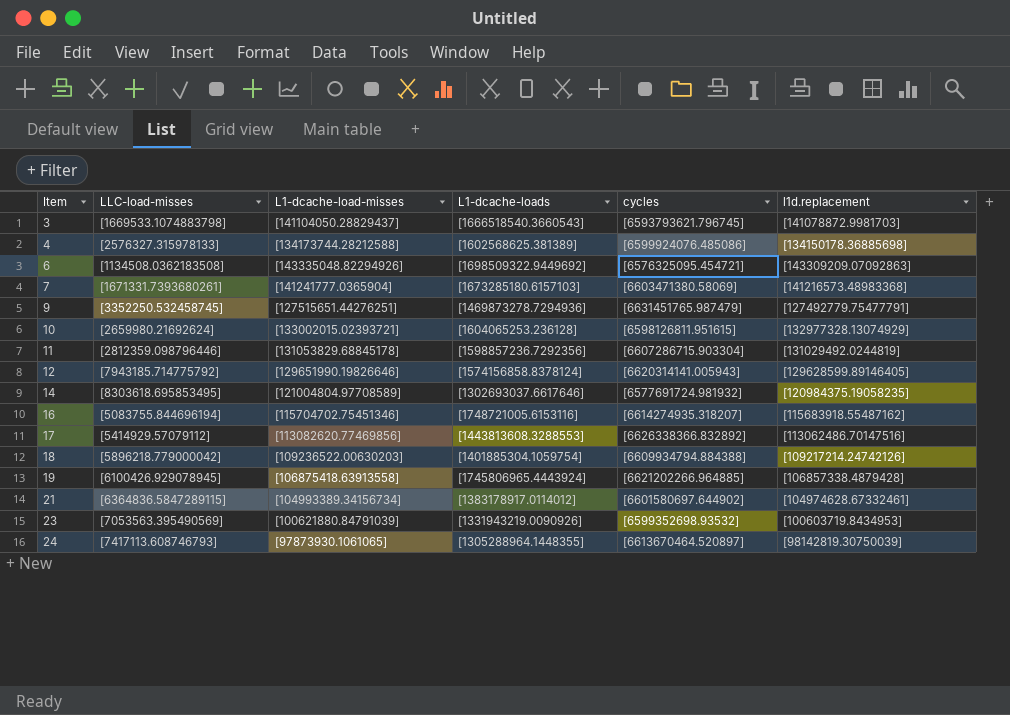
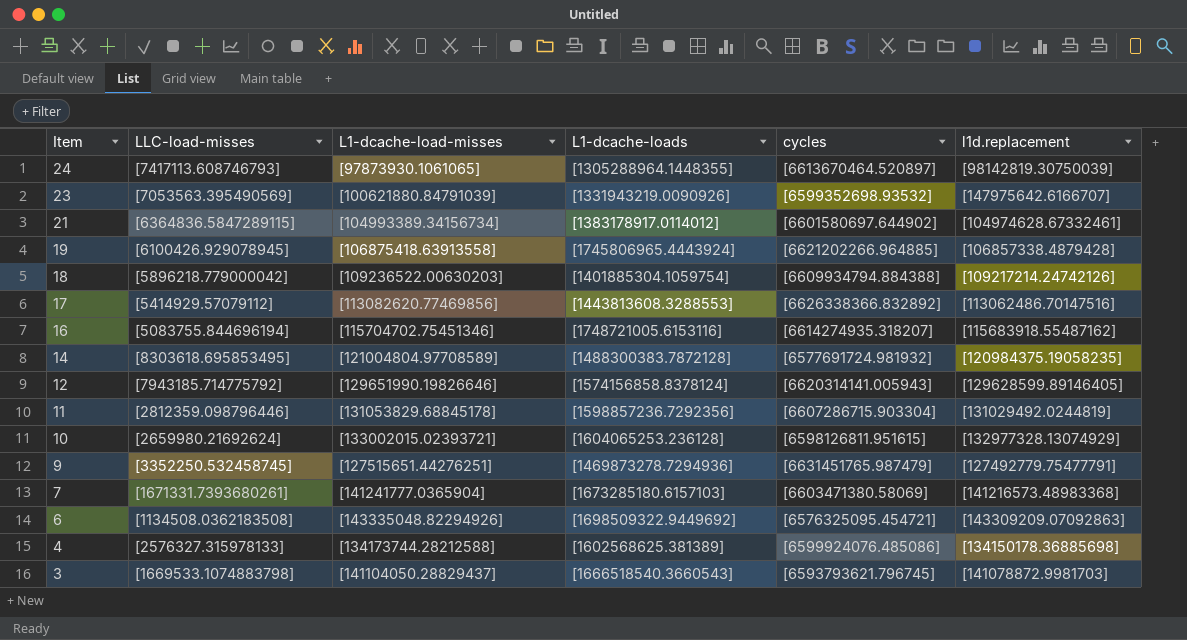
row order: Item ascending -> Item descending
23 | l1d.replacement: [100603719.8434953] -> [147975642.6166707]
14 | L1-dcache-loads: [1302693037.6617646] -> [1488300383.7872128]

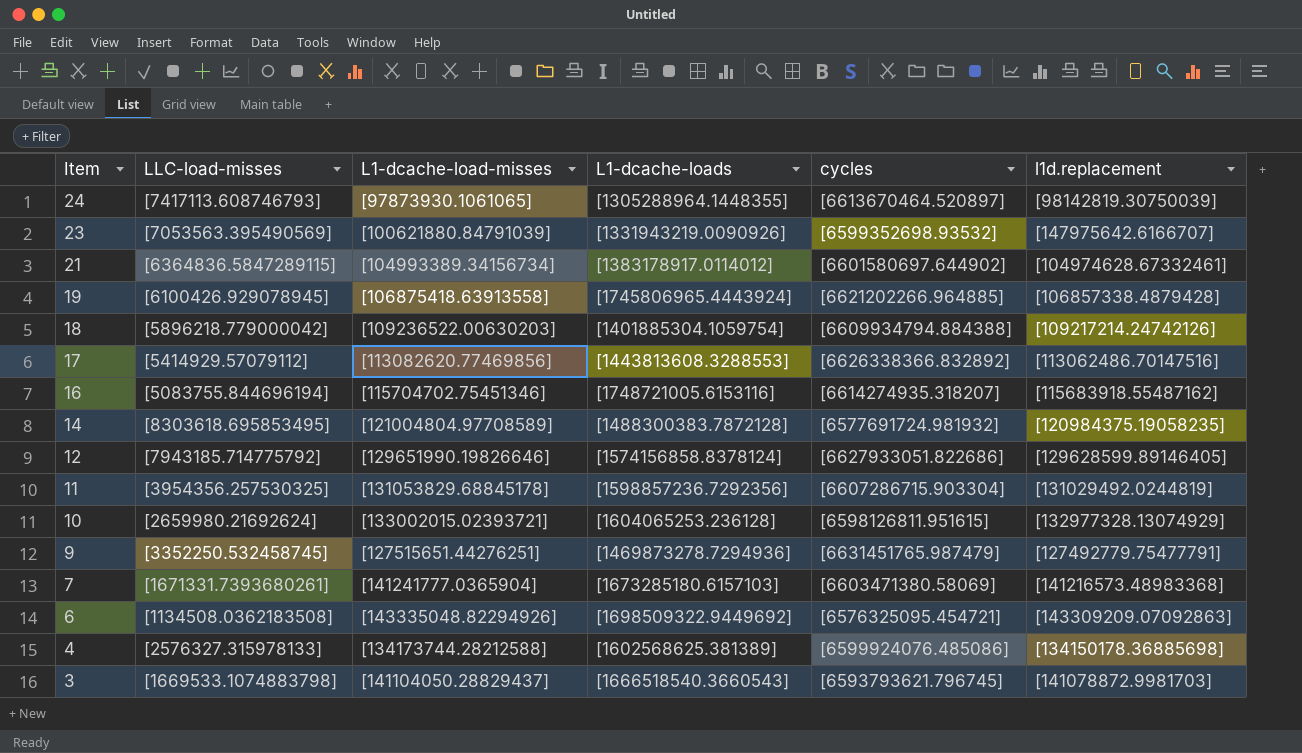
12 | cycles: [6620314141.005943] -> [6627933051.822686]
11 | LLC-load-misses: [2812359.098796446] -> [3954356.257530325]

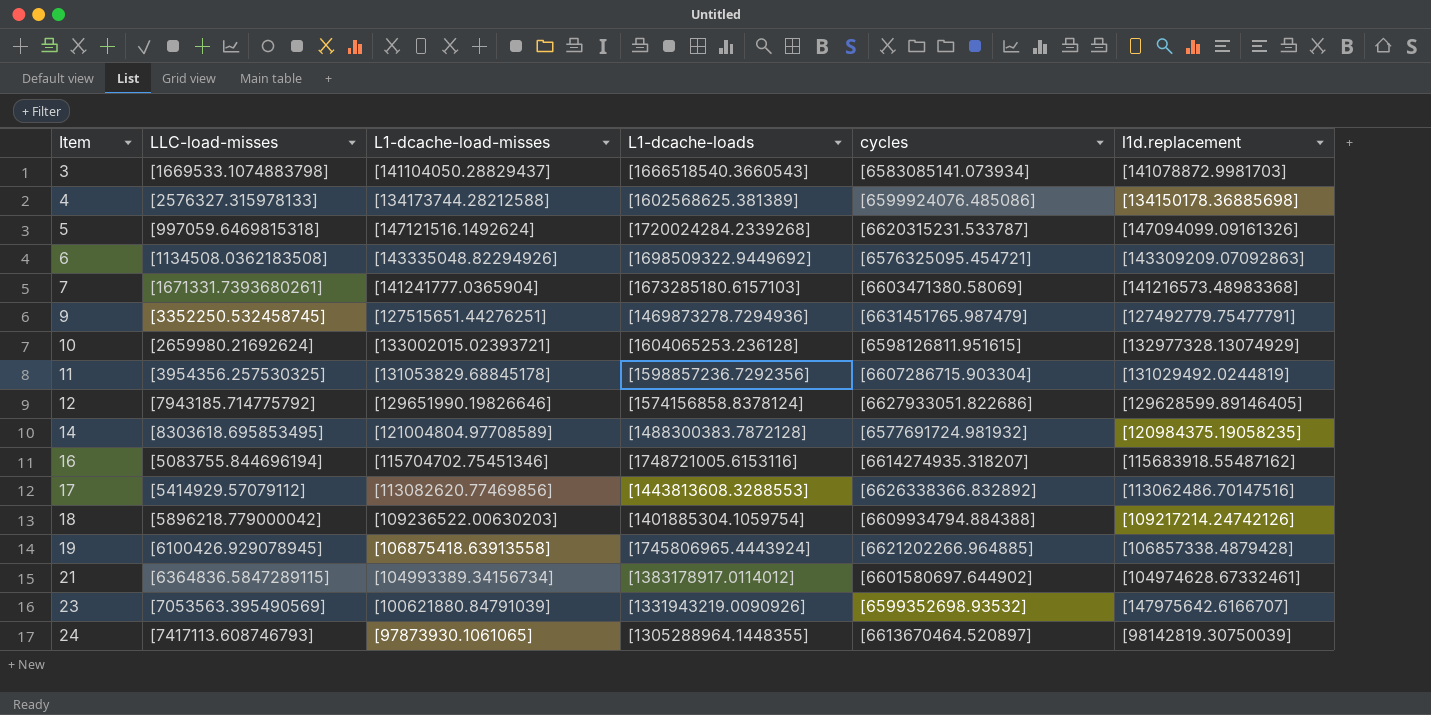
row order: Item descending -> Item ascending
3 | cycles: [6593793621.796745] -> [6583085141.073934]
row 5: none -> [997059.6469815318] | [147121516.1492624] | [1720024284.2339268] | [6620315231.533787] | [147094099.09161326]

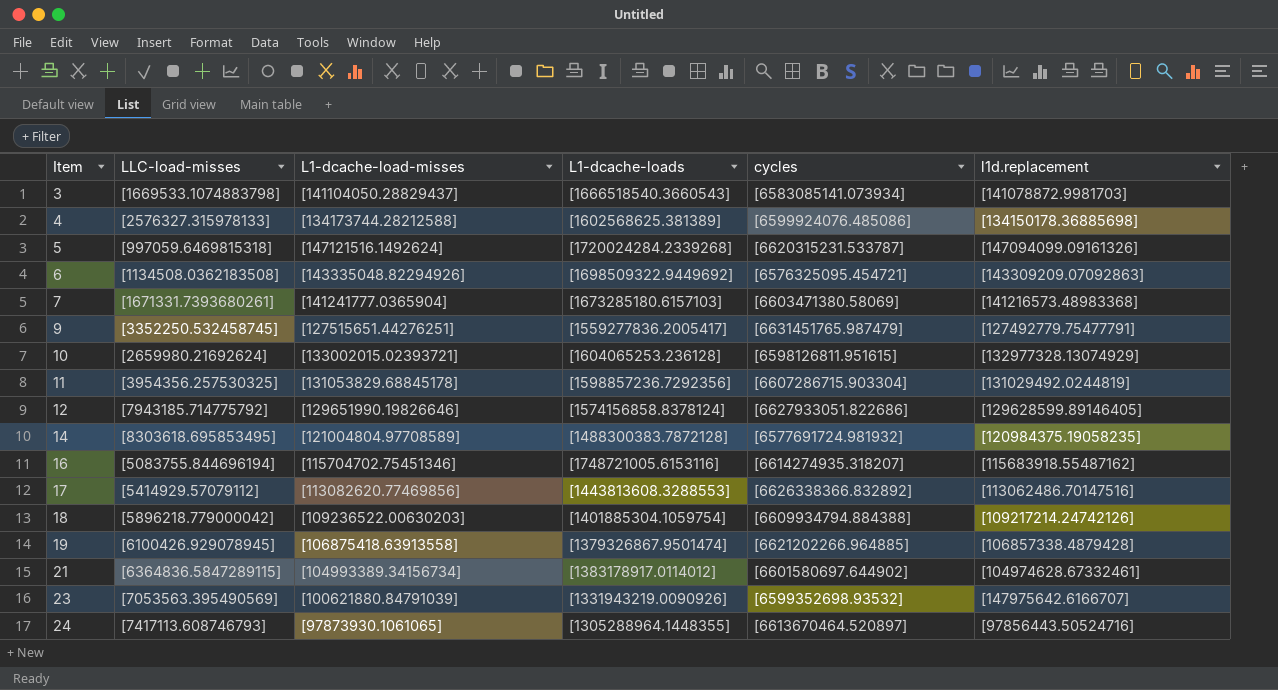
9 | L1-dcache-loads: [1469873278.7294936] -> [1559277836.2005417]
19 | L1-dcache-loads: [1745806965.4443924] -> [1379326867.9501474]
24 | l1d.replacement: [98142819.30750039] -> [97856443.50524716]

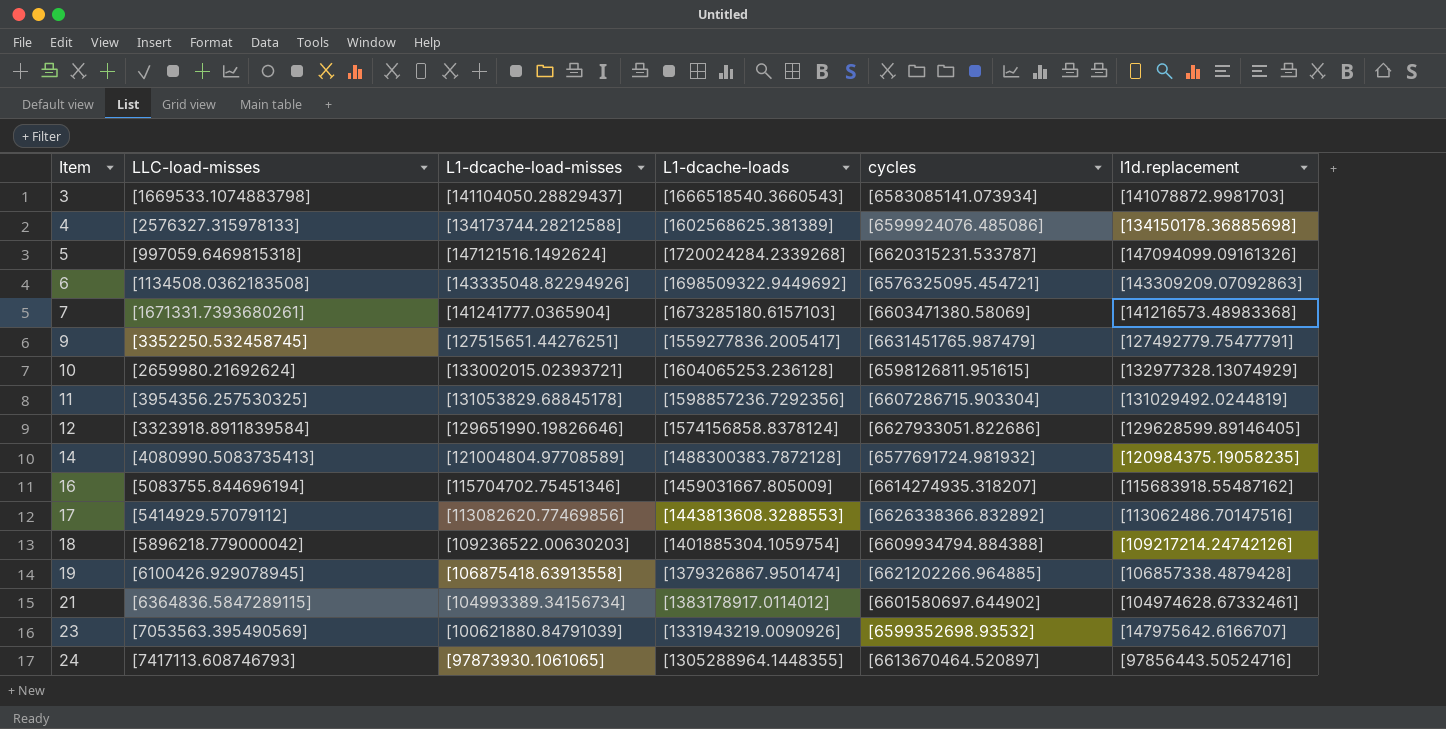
12 | LLC-load-misses: [7943185.714775792] -> [3323918.8911839584]
14 | LLC-load-misses: [8303618.695853495] -> [4080990.5083735413]
16 | L1-dcache-loads: [1748721005.6153116] -> [1459031667.805009]

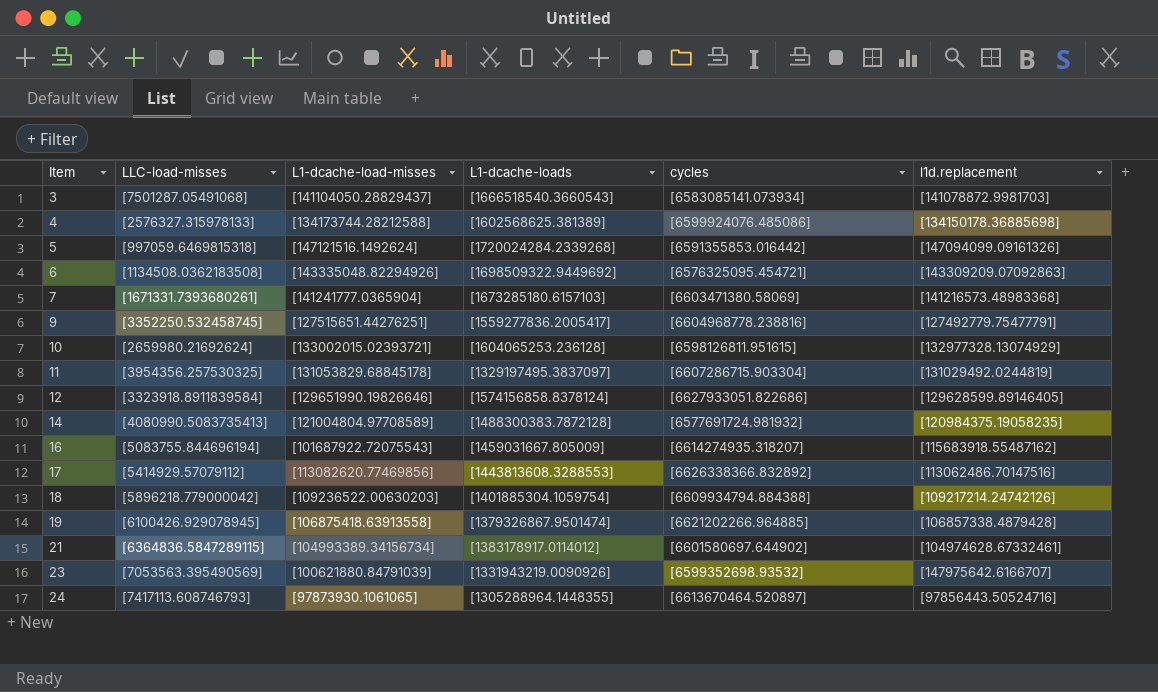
3 | LLC-load-misses: [1669533.1074883798] -> [7501287.05491068]
5 | cycles: [6620315231.533787] -> [6591355853.016442]
9 | cycles: [6631451765.987479] -> [6604968778.238816]
11 | L1-dcache-loads: [1598857236.7292356] -> [1329197495.3837097]
16 | L1-dcache-load-misses: [115704702.75451346] -> [101687922.72075543]

